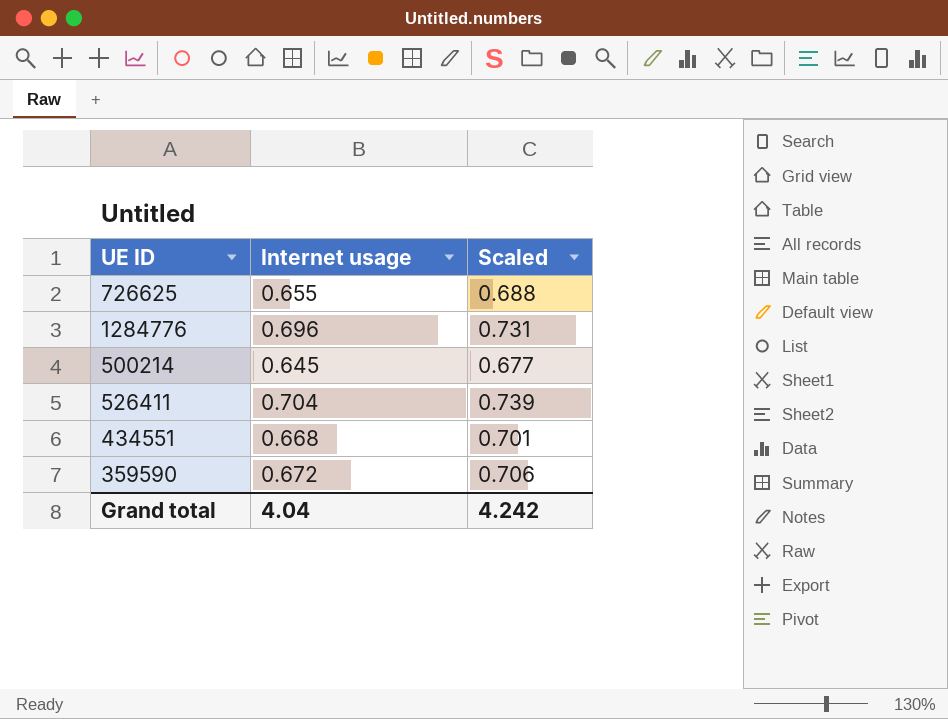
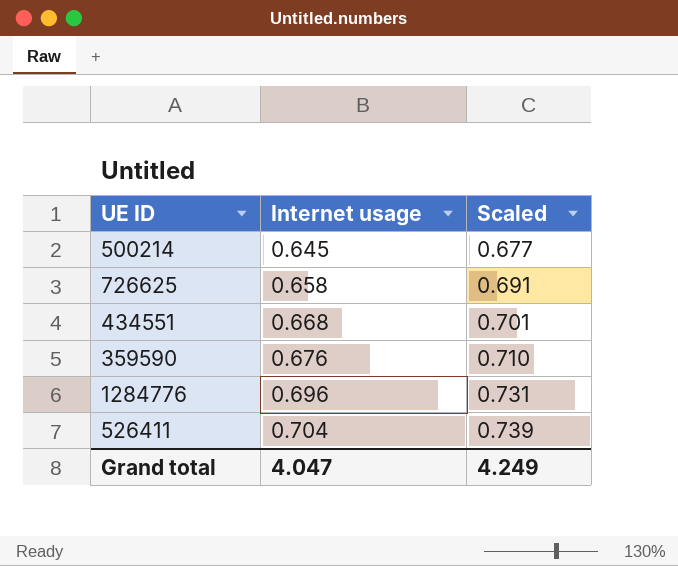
row order: none -> Internet usage ascending
726625 | Internet usage: 0.655 -> 0.658
726625 | Scaled: 0.688 -> 0.691
359590 | Internet usage: 0.672 -> 0.676
359590 | Scaled: 0.706 -> 0.710
Grand total | Internet usage: 4.04 -> 4.047
Grand total | Scaled: 4.242 -> 4.249

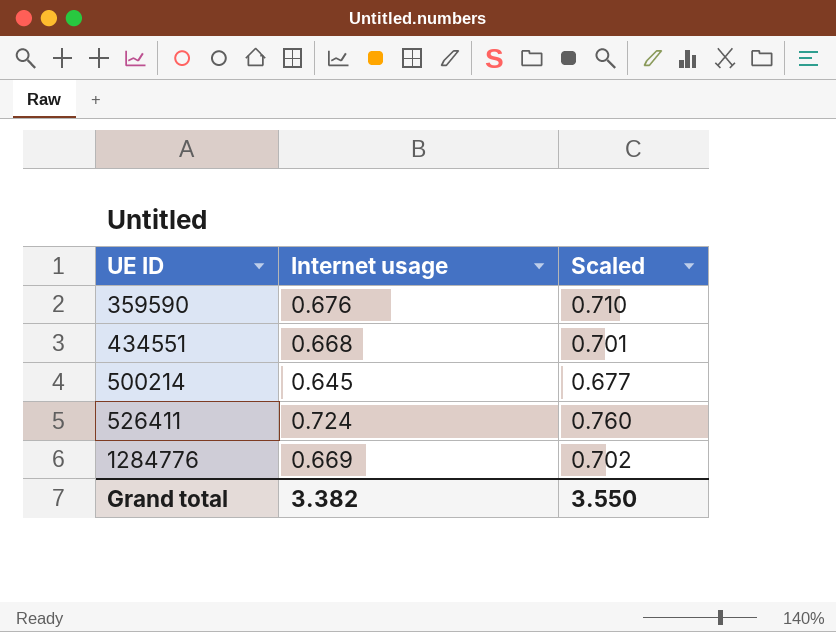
row order: Internet usage ascending -> UE ID ascending
row 726625: 0.658 | 0.691 -> none
526411 | Internet usage: 0.704 -> 0.724
526411 | Scaled: 0.739 -> 0.760
1284776 | Internet usage: 0.696 -> 0.669
1284776 | Scaled: 0.731 -> 0.702
Grand total | Internet usage: 4.047 -> 3.382
Grand total | Scaled: 4.249 -> 3.550

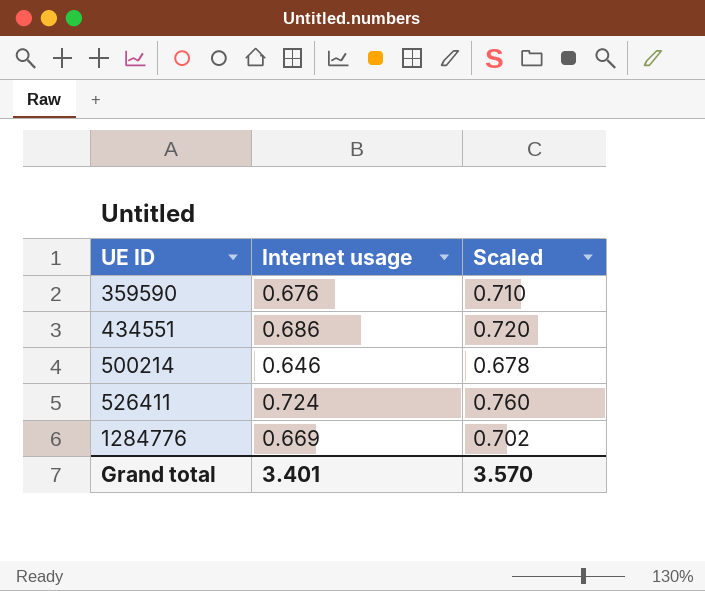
434551 | Internet usage: 0.668 -> 0.686
434551 | Scaled: 0.701 -> 0.720
500214 | Internet usage: 0.645 -> 0.646
500214 | Scaled: 0.677 -> 0.678
Grand total | Internet usage: 3.382 -> 3.401
Grand total | Scaled: 3.550 -> 3.570

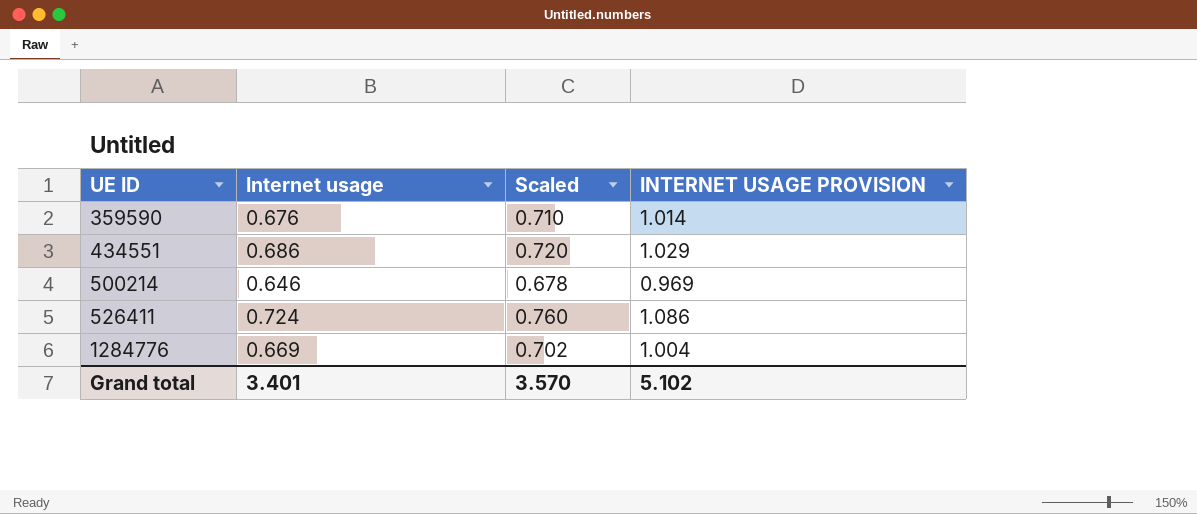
column INTERNET USAGE PROVISION | formula: none -> [Internet usage] * 1.5

